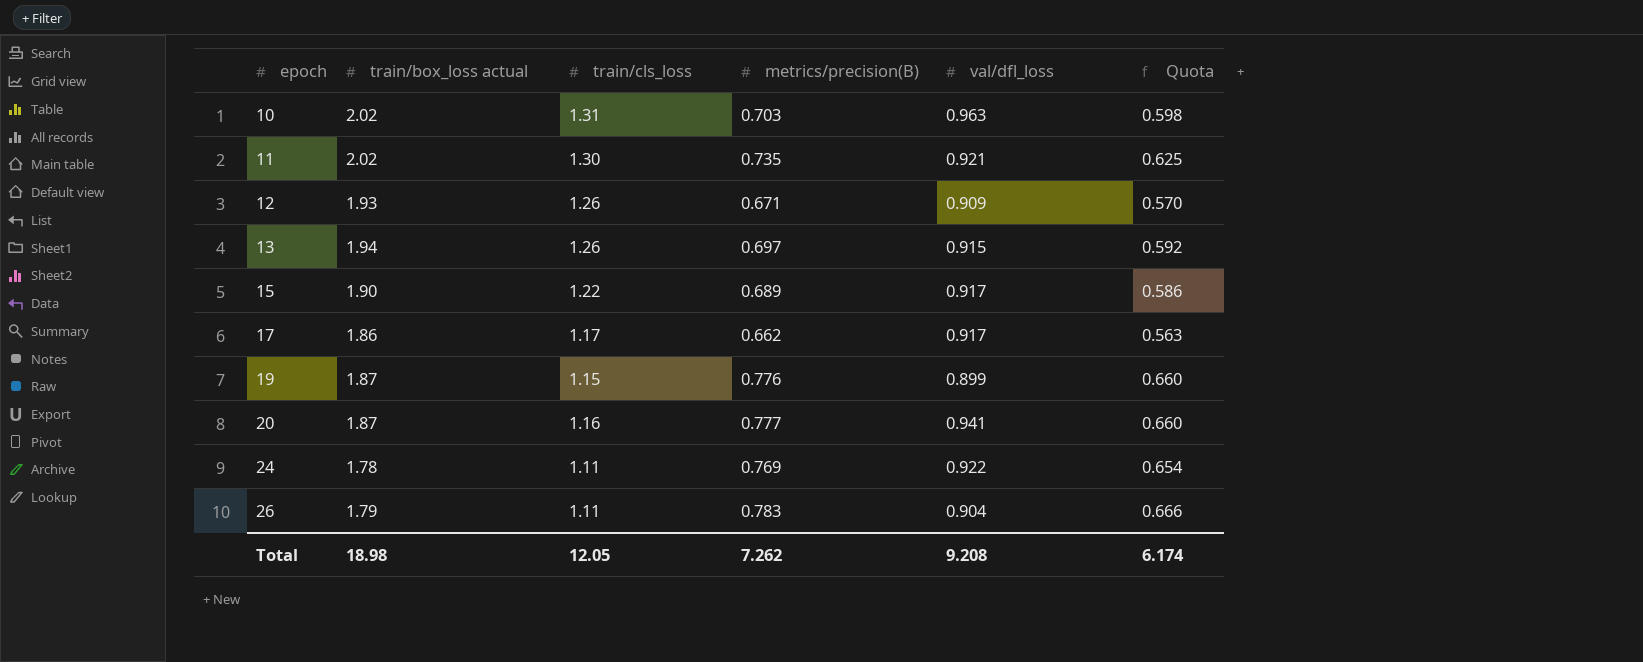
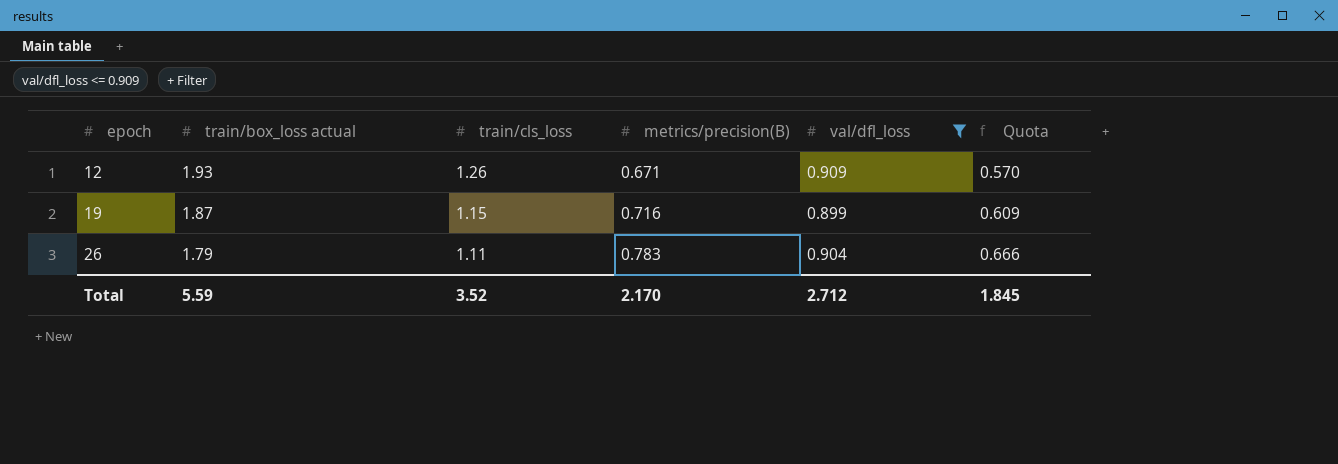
filter: none -> val/dfl_loss <= 0.909
19 | metrics/precision(B): 0.776 -> 0.716
19 | Quota: 0.660 -> 0.609
Total | train/box_loss actual: 18.98 -> 5.59
Total | train/cls_loss: 12.05 -> 3.52
Total | metrics/precision(B): 7.262 -> 2.170
Total | val/dfl_loss: 9.208 -> 2.712
Total | Quota: 6.174 -> 1.845

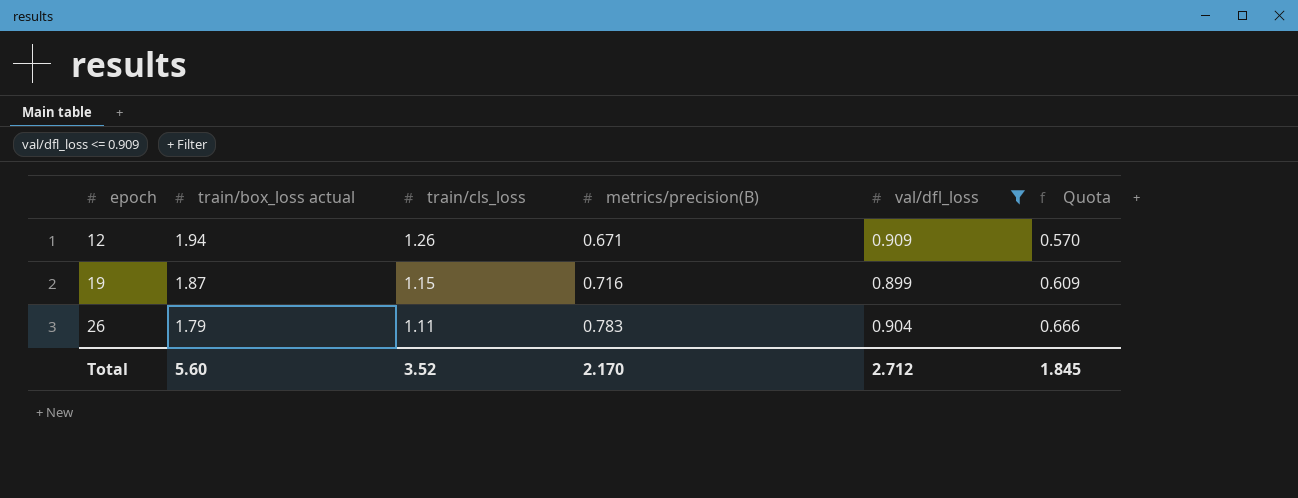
12 | train/box_loss actual: 1.93 -> 1.94
Total | train/box_loss actual: 5.59 -> 5.60

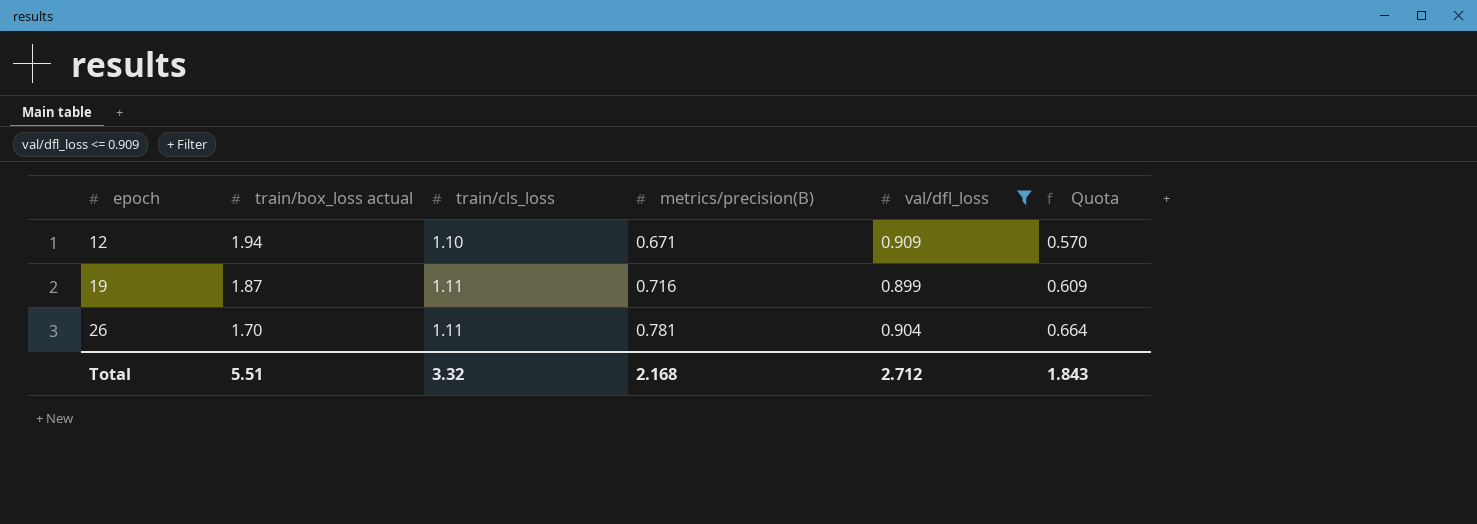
12 | train/cls_loss: 1.26 -> 1.10
19 | train/cls_loss: 1.15 -> 1.11
26 | train/box_loss actual: 1.79 -> 1.70
26 | metrics/precision(B): 0.783 -> 0.781
26 | Quota: 0.666 -> 0.664
Total | train/box_loss actual: 5.60 -> 5.51
Total | train/cls_loss: 3.52 -> 3.32
Total | metrics/precision(B): 2.170 -> 2.168
Total | Quota: 1.845 -> 1.843

